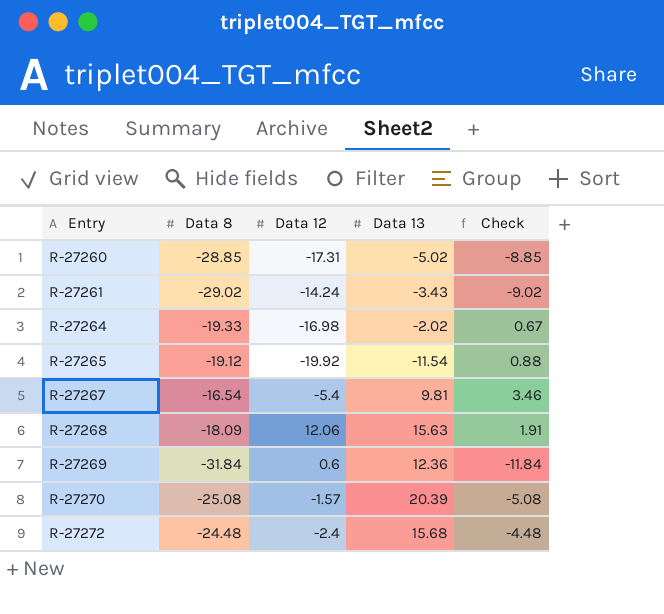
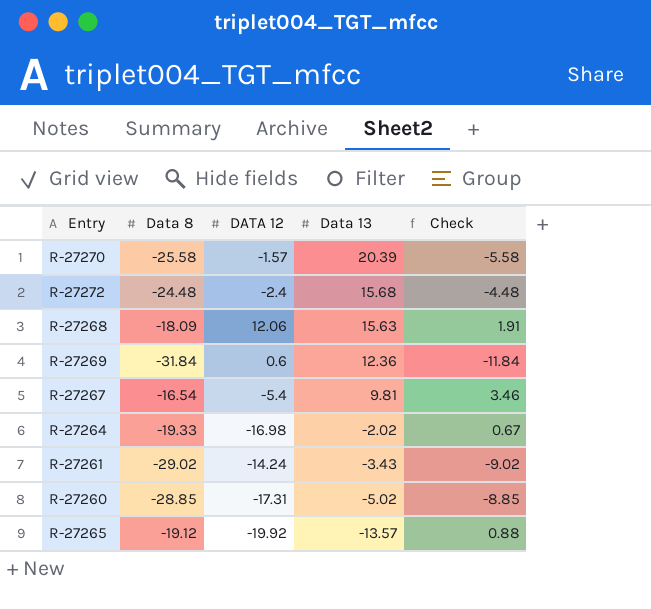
row order: Entry ascending -> Data 13 descending
column name: Data 12 -> DATA 12
R-27270 | Data 8: -25.08 -> -25.58
R-27270 | Check: -5.08 -> -5.58
R-27265 | Data 13: -11.54 -> -13.57

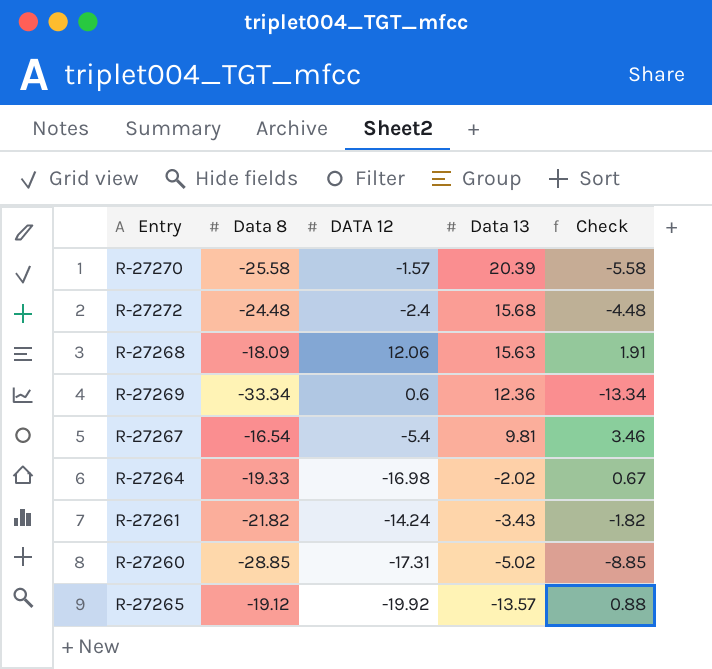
R-27269 | Data 8: -31.84 -> -33.34
R-27269 | Check: -11.84 -> -13.34
R-27261 | Data 8: -29.02 -> -21.82
R-27261 | Check: -9.02 -> -1.82

